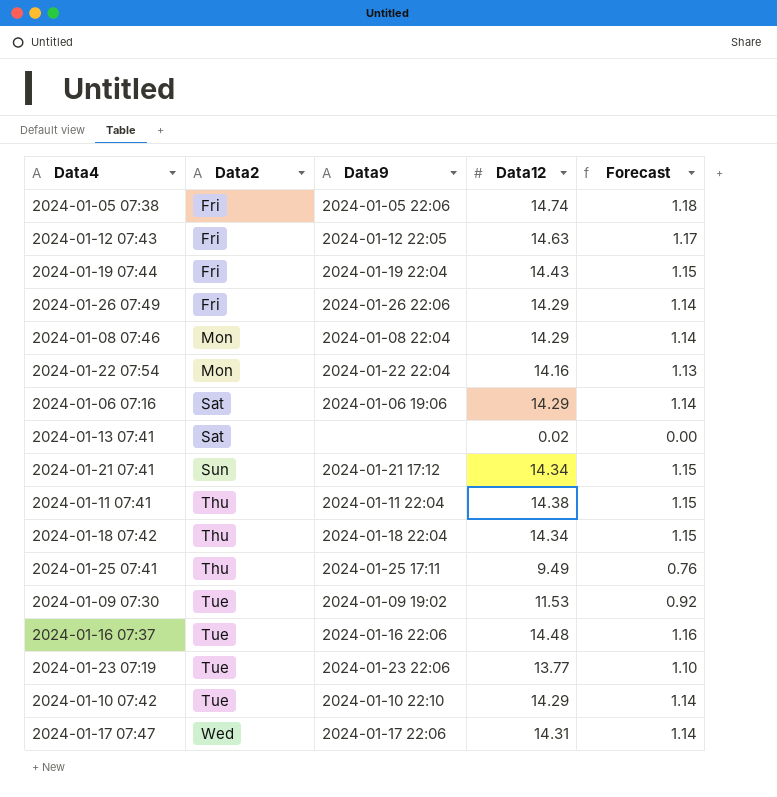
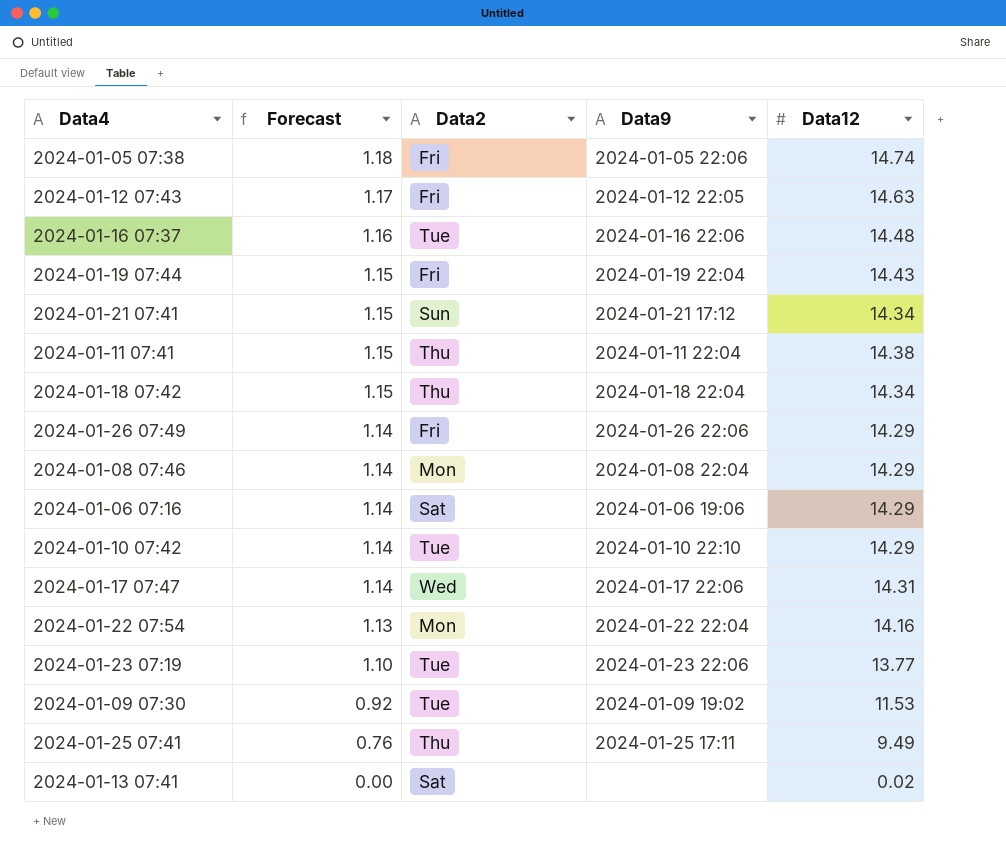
row order: Data2 ascending -> Forecast descending
column Forecast | position: 5 -> 2

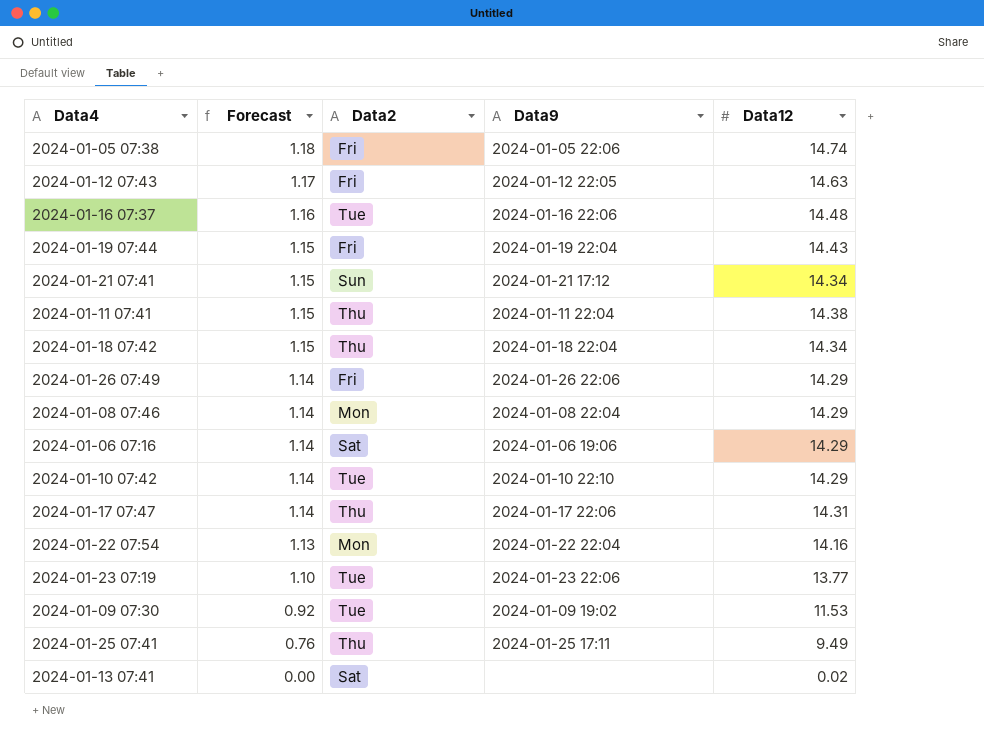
2024-01-17 07:47 | Data2: Wed -> Thu

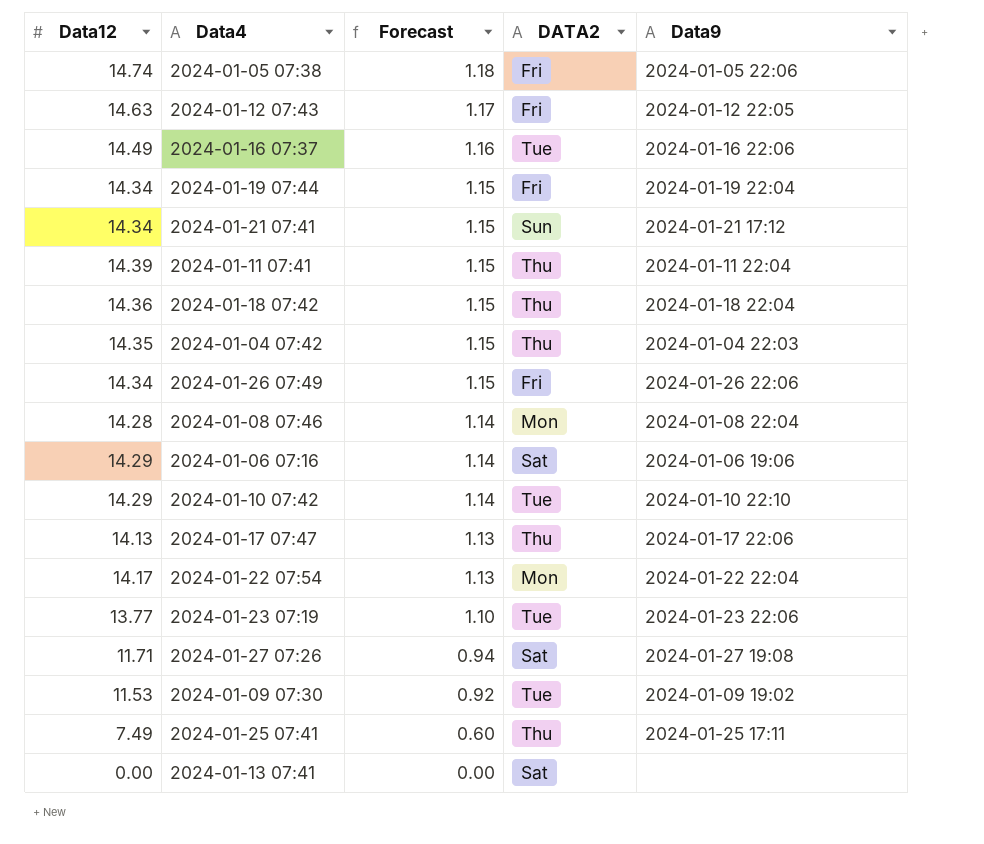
column Data12 | position: 5 -> 1
column name: Data2 -> DATA2
2024-01-16 07:37 | Data12: 14.48 -> 14.49
2024-01-19 07:44 | Data12: 14.43 -> 14.34
2024-01-11 07:41 | Data12: 14.38 -> 14.39
2024-01-18 07:42 | Data12: 14.34 -> 14.36
row 2024-01-04 07:42: none -> 14.35 | 1.15 | Thu | 2024-01-04 22:03
2024-01-26 07:49 | Data12: 14.29 -> 14.34
2024-01-26 07:49 | Forecast: 1.14 -> 1.15
2024-01-08 07:46 | Data12: 14.29 -> 14.28
2024-01-17 07:47 | Data12: 14.31 -> 14.13
2024-01-17 07:47 | Forecast: 1.14 -> 1.13
2024-01-22 07:54 | Data12: 14.16 -> 14.17
row 2024-01-27 07:26: none -> 11.71 | 0.94 | Sat | 2024-01-27 19:08
2024-01-25 07:41 | Data12: 9.49 -> 7.49
2024-01-25 07:41 | Forecast: 0.76 -> 0.60
2024-01-13 07:41 | Data12: 0.02 -> 0.00

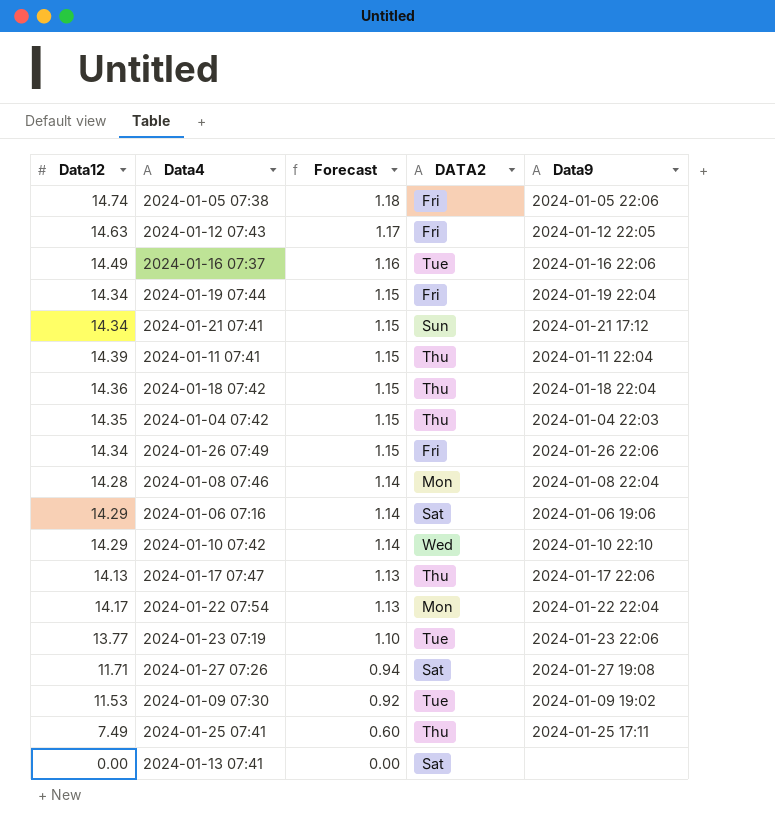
2024-01-10 07:42 | DATA2: Tue -> Wed

